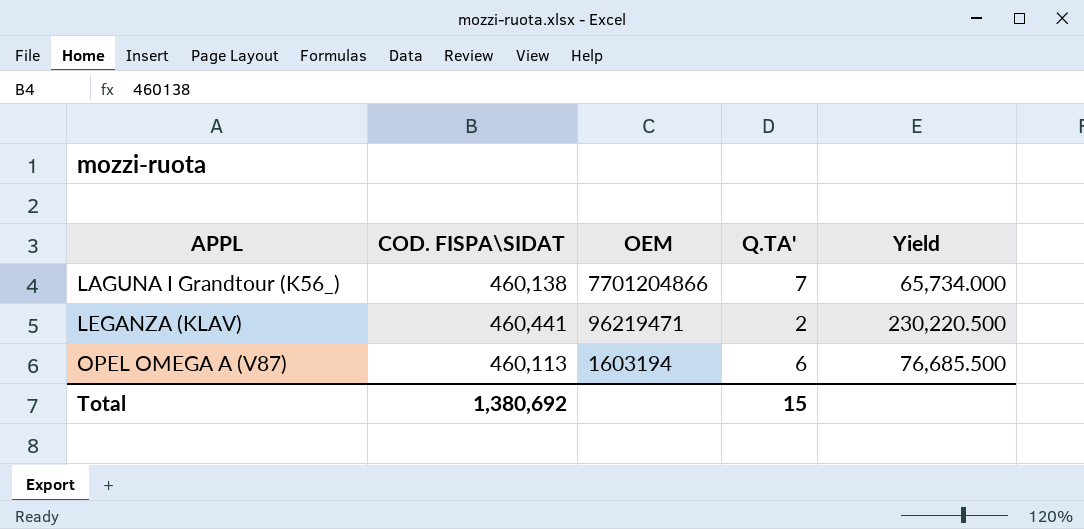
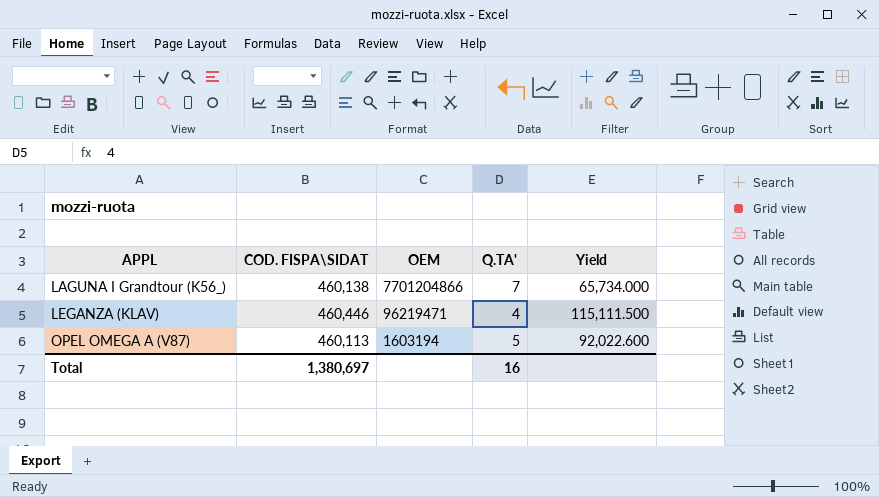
LEGANZA (KLAV) | COD. FISPA\SIDAT: 460,441 -> 460,446
LEGANZA (KLAV) | Q.TA': 2 -> 4
LEGANZA (KLAV) | Yield: 230,220.500 -> 115,111.500
OPEL OMEGA A (V87) | Q.TA': 6 -> 5
OPEL OMEGA A (V87) | Yield: 76,685.500 -> 92,022.600
Total | COD. FISPA\SIDAT: 1,380,692 -> 1,380,697
Total | Q.TA': 15 -> 16

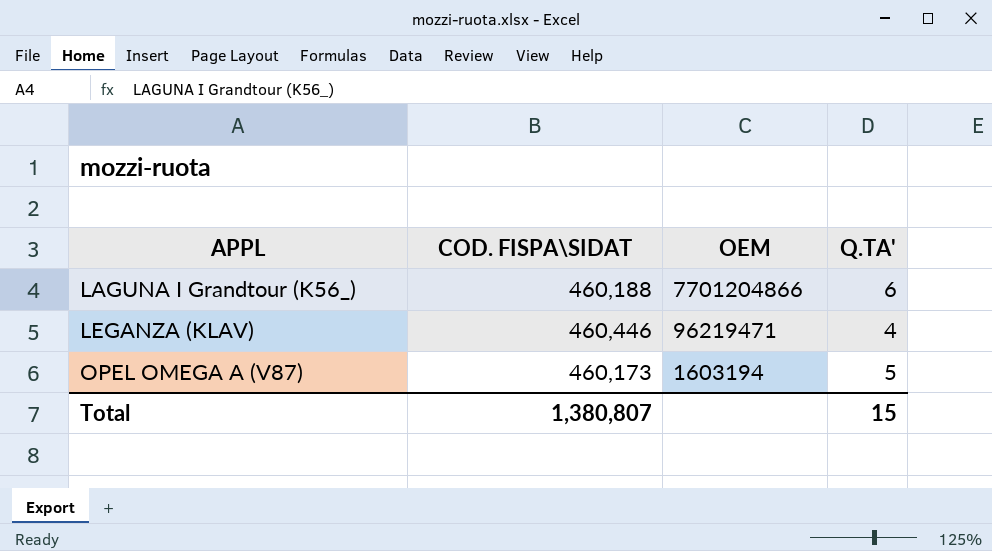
column Yield | formula: [COD. FISPA\SIDAT] / [Q.TA'] -> none
LAGUNA I Grandtour (K56_) | COD. FISPA\SIDAT: 460,138 -> 460,188
LAGUNA I Grandtour (K56_) | Q.TA': 7 -> 6
OPEL OMEGA A (V87) | COD. FISPA\SIDAT: 460,113 -> 460,173
Total | COD. FISPA\SIDAT: 1,380,697 -> 1,380,807
Total | Q.TA': 16 -> 15

